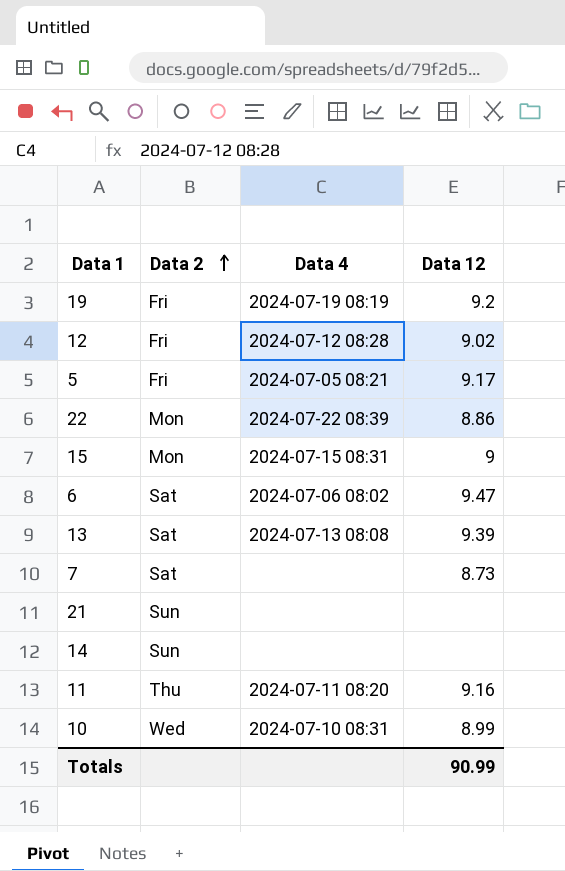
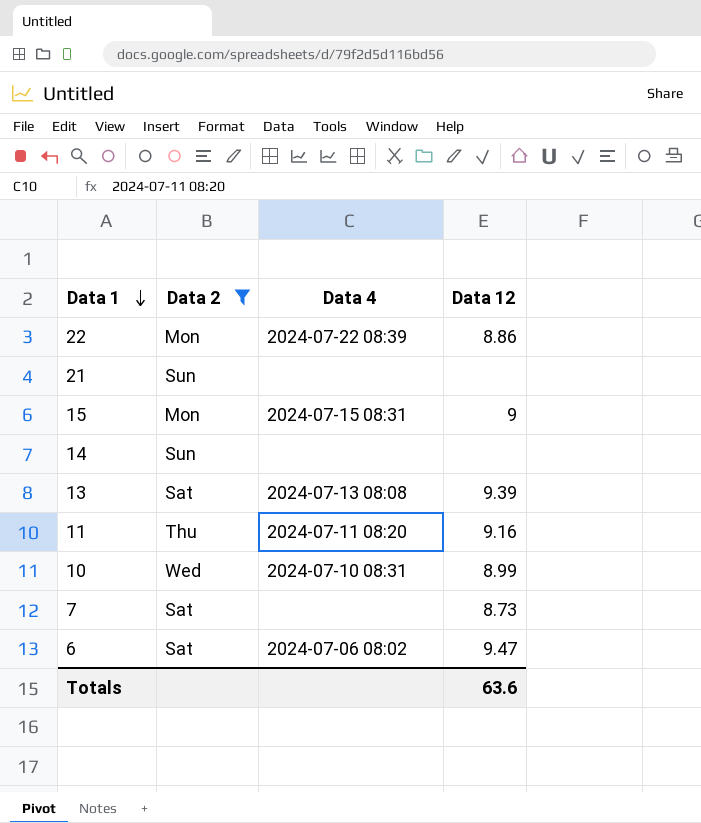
filter: none -> Data 2 != Fri
row order: Data 2 ascending -> Data 1 descending
Totals | Data 12: 90.99 -> 63.6

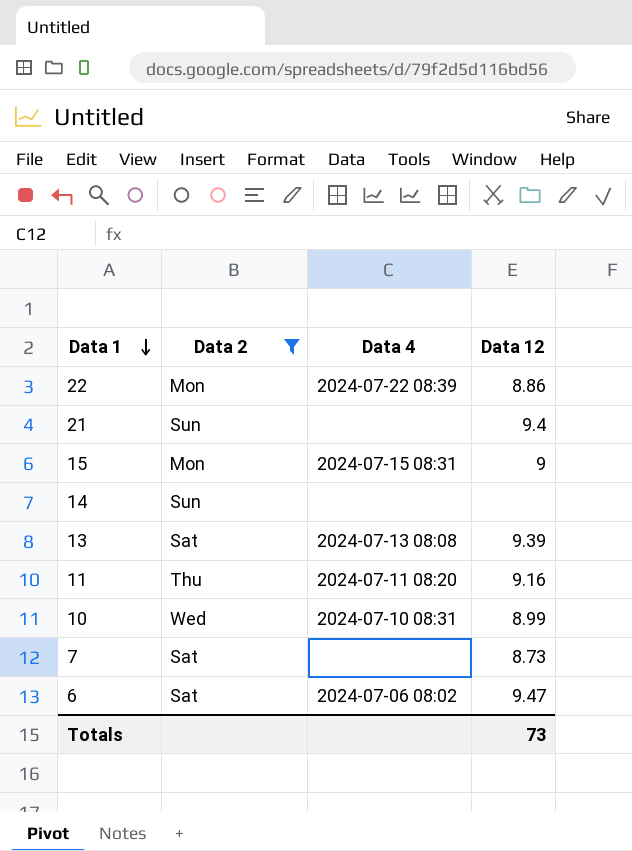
21 | Data 12: none -> 9.4
Totals | Data 12: 63.6 -> 73

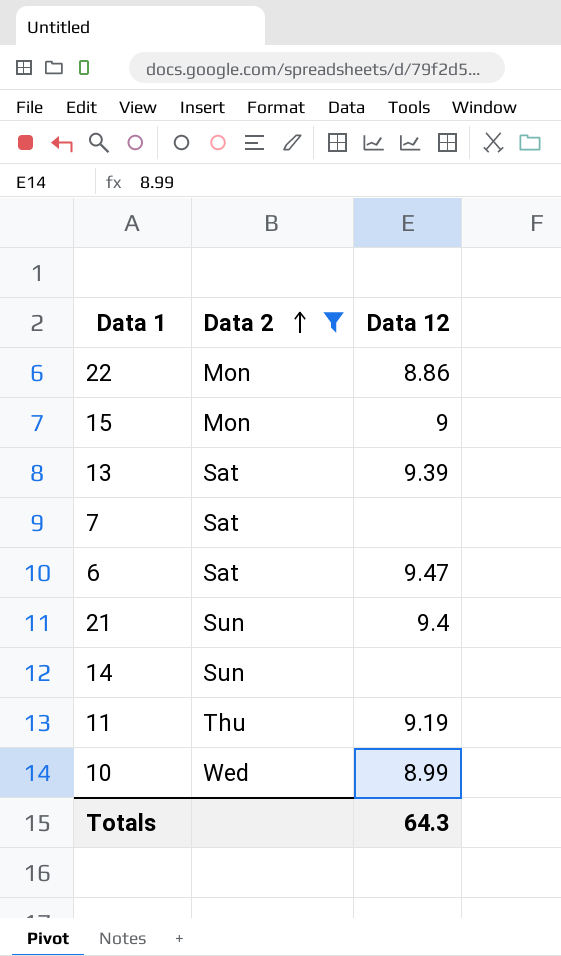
row order: Data 1 descending -> Data 2 ascending
column Data 4 | position: 3 -> none
7 | Data 12: 8.73 -> none
11 | Data 12: 9.16 -> 9.19
Totals | Data 12: 73 -> 64.3

